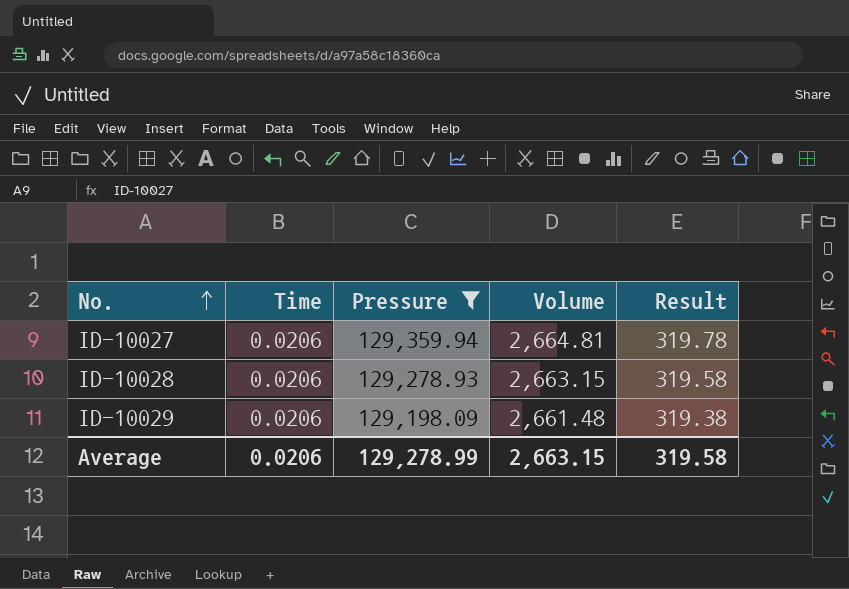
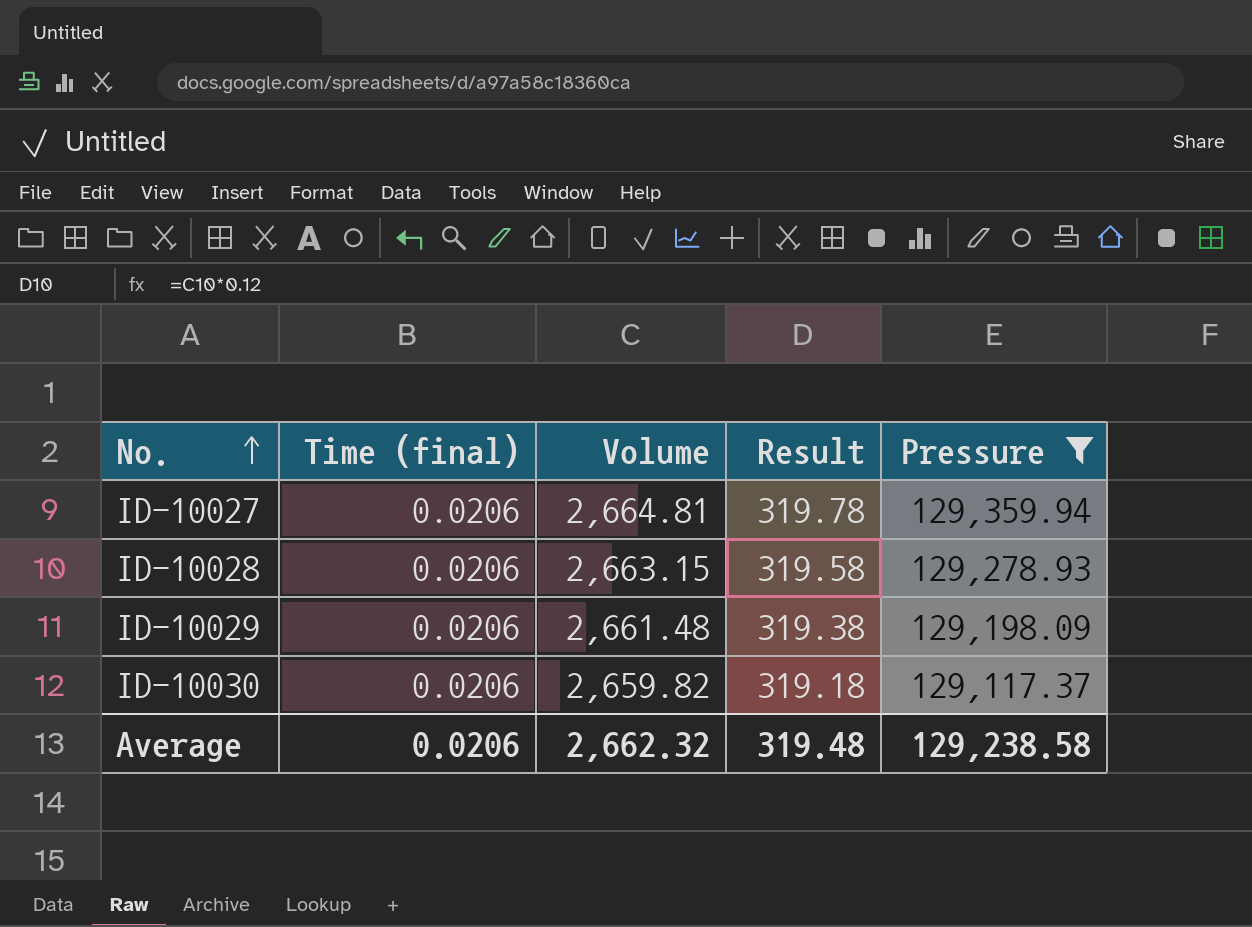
column name: Time -> Time (final)
column Pressure | position: 3 -> 5
row ID-10030: none -> 0.0206 | 2,659.82 | 319.18 | 129,117.37
Average | Volume: 2,663.15 -> 2,662.32
Average | Result: 319.58 -> 319.48
Average | Pressure: 129,278.99 -> 129,238.58

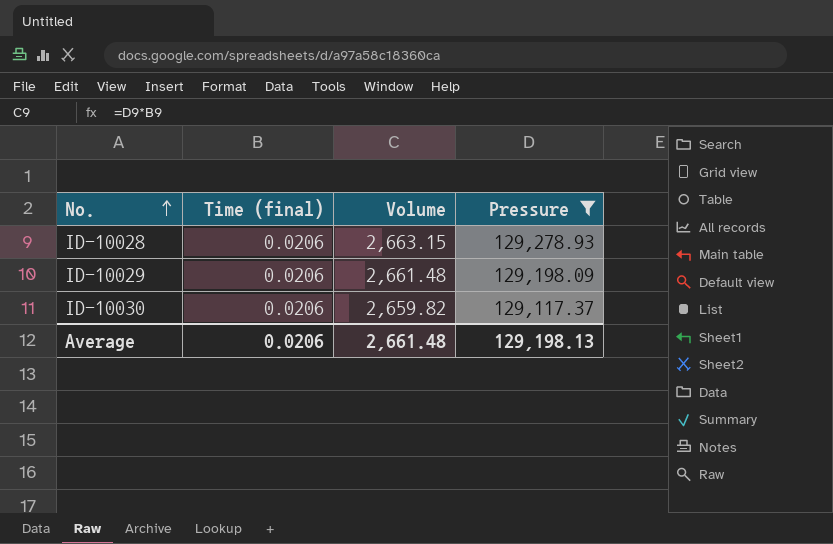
column Result | formula: [Volume] * 0.12 -> none
row ID-10027: 0.0206 | 2,664.81 | 319.78 | 129,359.94 -> none
Average | Volume: 2,662.32 -> 2,661.48
Average | Pressure: 129,238.58 -> 129,198.13

